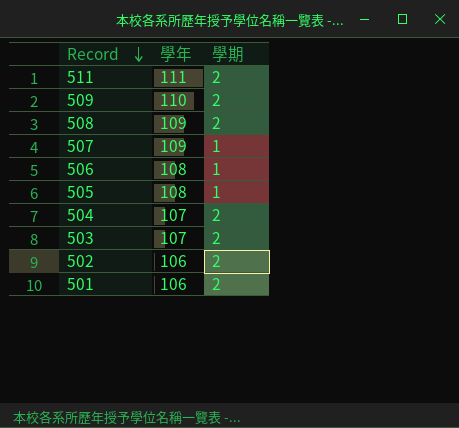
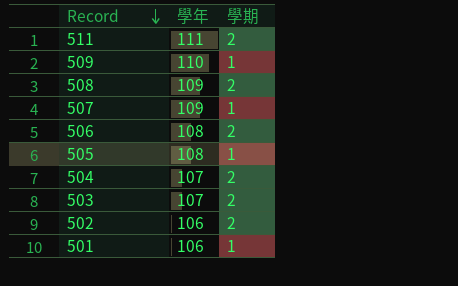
509 | 學期: 2 -> 1
506 | 學期: 1 -> 2
501 | 學期: 2 -> 1

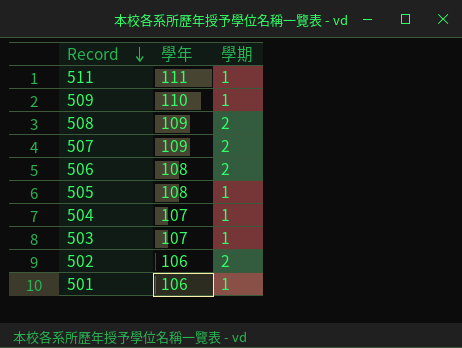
511 | 學期: 2 -> 1
507 | 學期: 1 -> 2
504 | 學期: 2 -> 1
503 | 學期: 2 -> 1

